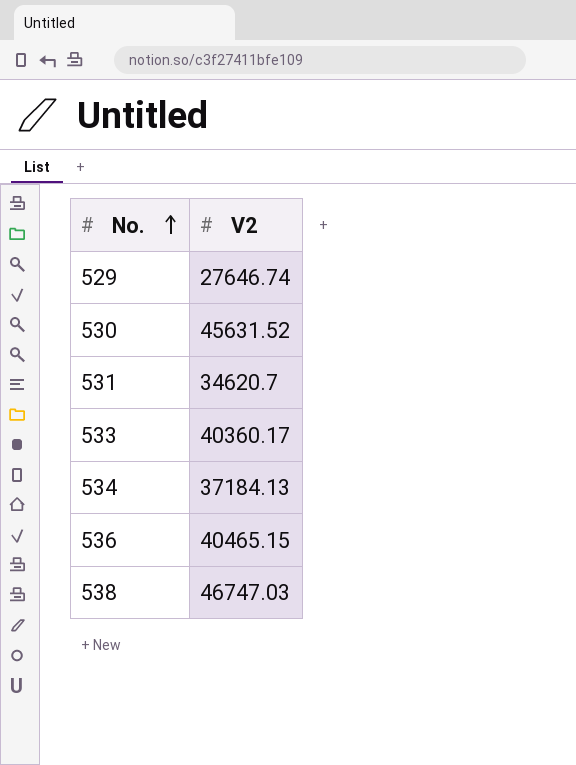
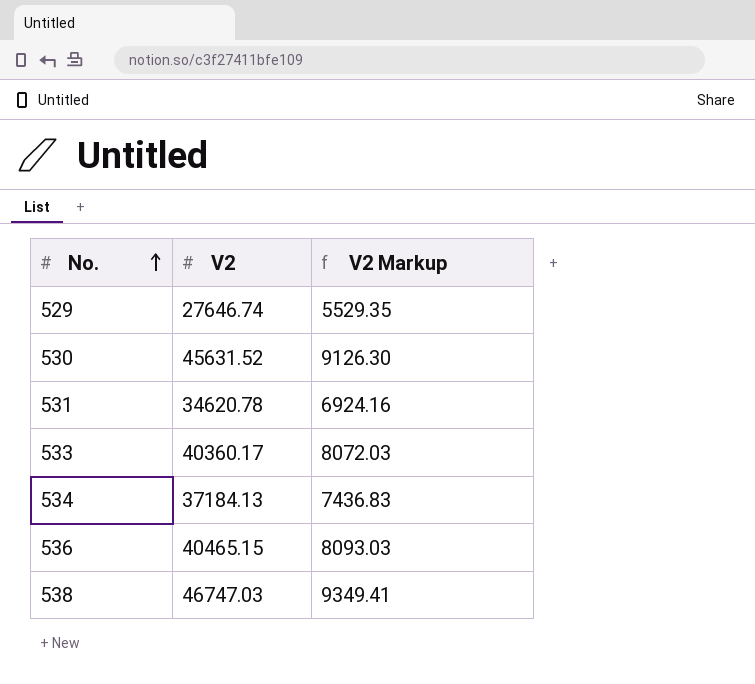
column V2 Markup | formula: none -> [V2] * 0.2
531 | V2: 34620.7 -> 34620.78

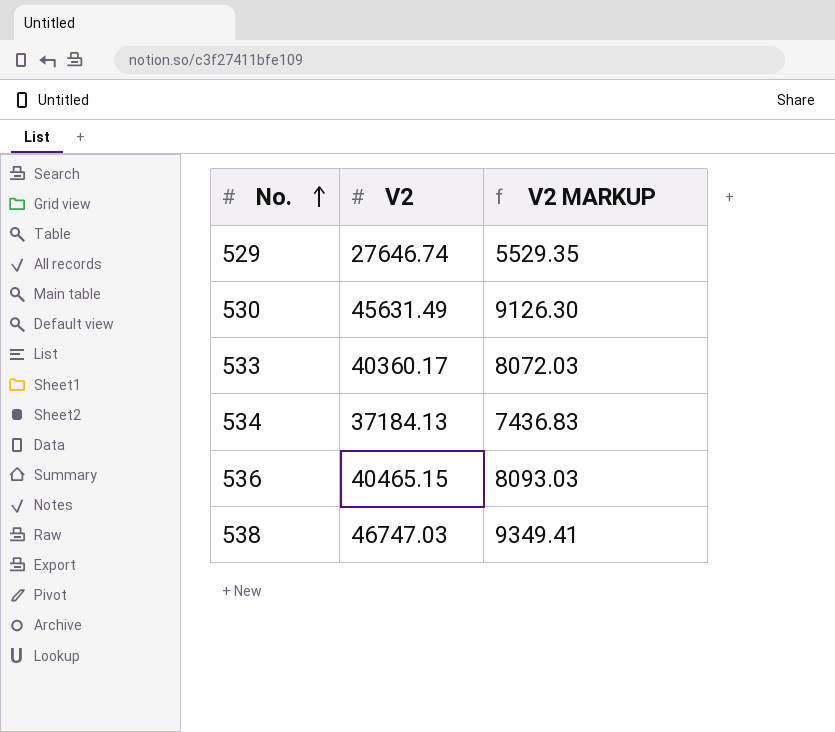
column name: V2 Markup -> V2 MARKUP
row 531: 34620.78 | 6924.16 -> none
530 | V2: 45631.52 -> 45631.49

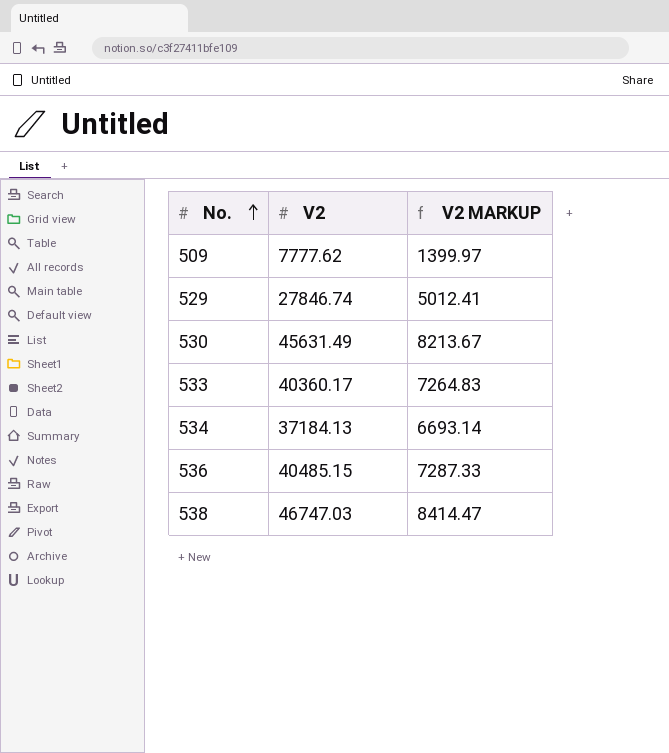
column V2 MARKUP | formula: [V2] * 0.2 -> [V2] * 0.18
row 509: none -> 7777.62 | 1399.97
529 | V2: 27646.74 -> 27846.74
536 | V2: 40465.15 -> 40485.15

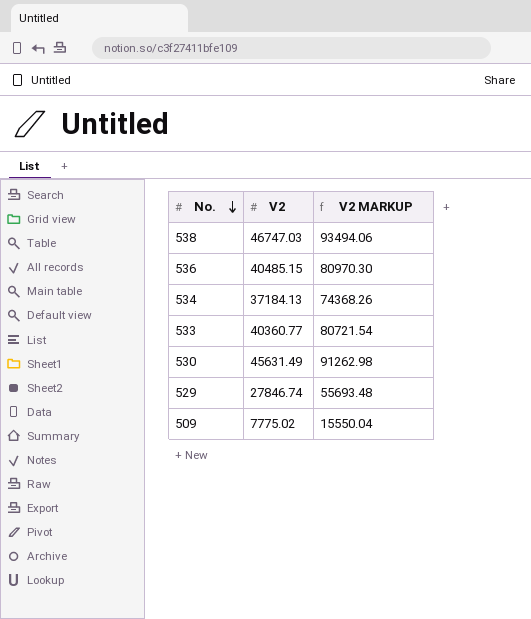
row order: No. ascending -> No. descending
column V2 MARKUP | formula: [V2] * 0.18 -> [V2] * 2
533 | V2: 40360.17 -> 40360.77
509 | V2: 7777.62 -> 7775.02

